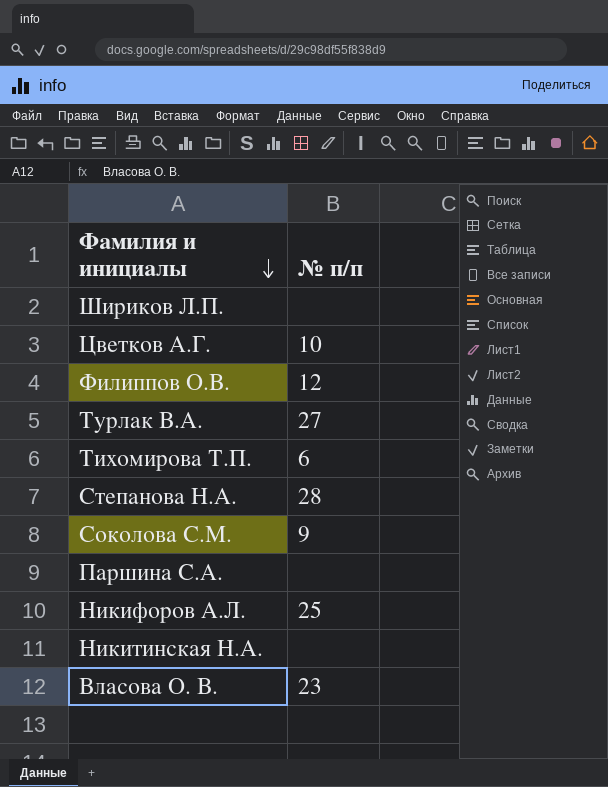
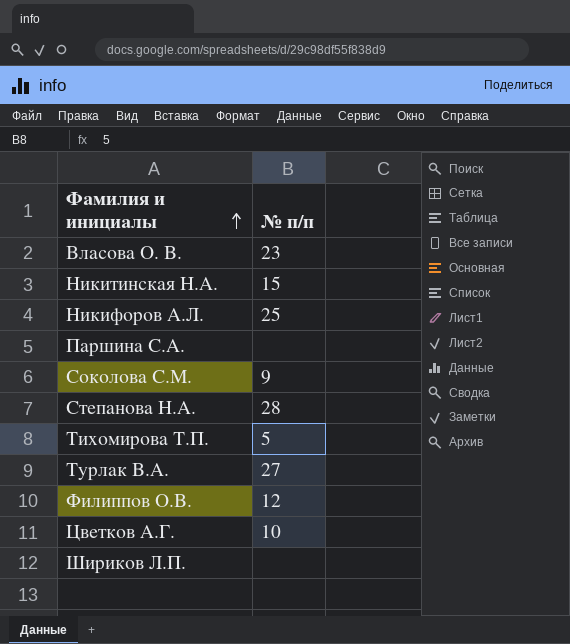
row order: Фамилия и инициалы descending -> Фамилия и инициалы ascending
Никитинская Н.А. | № п/п: none -> 15
Тихомирова Т.П. | № п/п: 6 -> 5

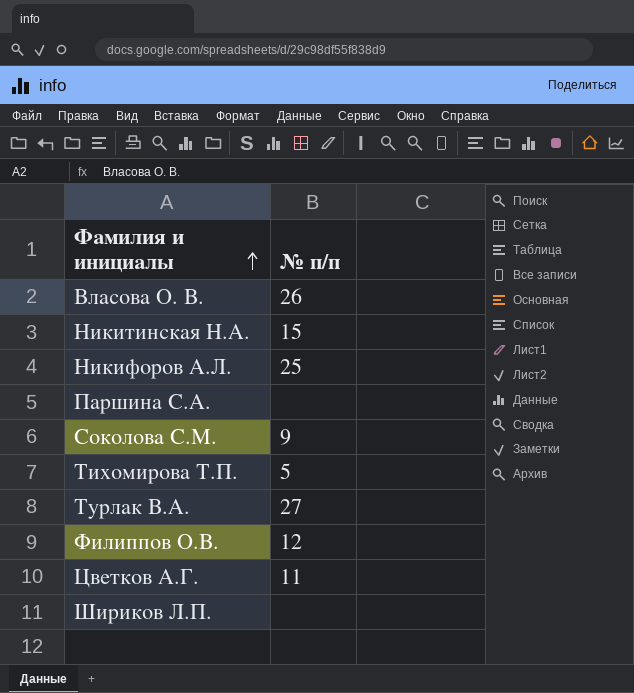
row Степанова Н.А.: 28 -> none
Власова О. В. | № п/п: 23 -> 26
Цветков А.Г. | № п/п: 10 -> 11

